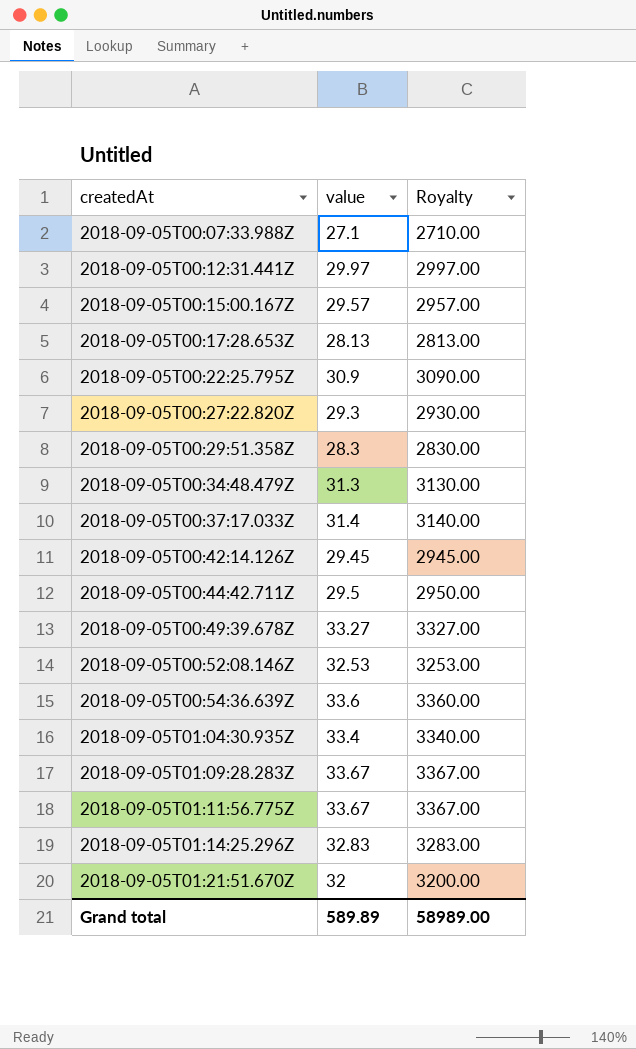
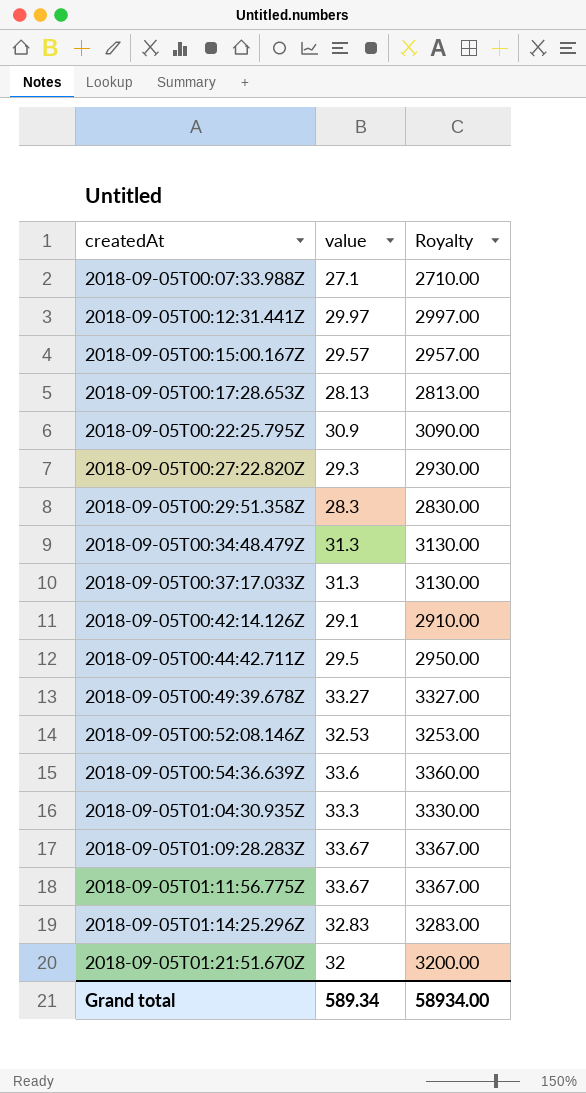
2018-09-05T00:37:17.033Z | value: 31.4 -> 31.3
2018-09-05T00:37:17.033Z | Royalty: 3140.00 -> 3130.00
2018-09-05T00:42:14.126Z | value: 29.45 -> 29.1
2018-09-05T00:42:14.126Z | Royalty: 2945.00 -> 2910.00
2018-09-05T01:04:30.935Z | value: 33.4 -> 33.3
2018-09-05T01:04:30.935Z | Royalty: 3340.00 -> 3330.00
Grand total | value: 589.89 -> 589.34
Grand total | Royalty: 58989.00 -> 58934.00

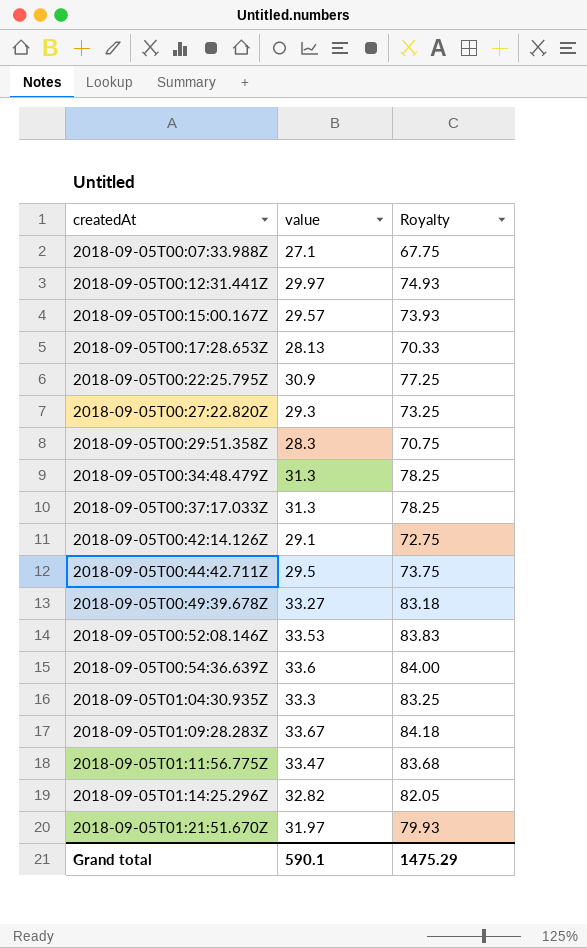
column Royalty | formula: [value] * 100 -> [value] * 2.5
2018-09-05T00:52:08.146Z | value: 32.53 -> 33.53
2018-09-05T01:11:56.775Z | value: 33.67 -> 33.47
2018-09-05T01:14:25.296Z | value: 32.83 -> 32.82
2018-09-05T01:21:51.670Z | value: 32 -> 31.97
Grand total | value: 589.34 -> 590.1
Grand total | Royalty: 58934.00 -> 1475.29

